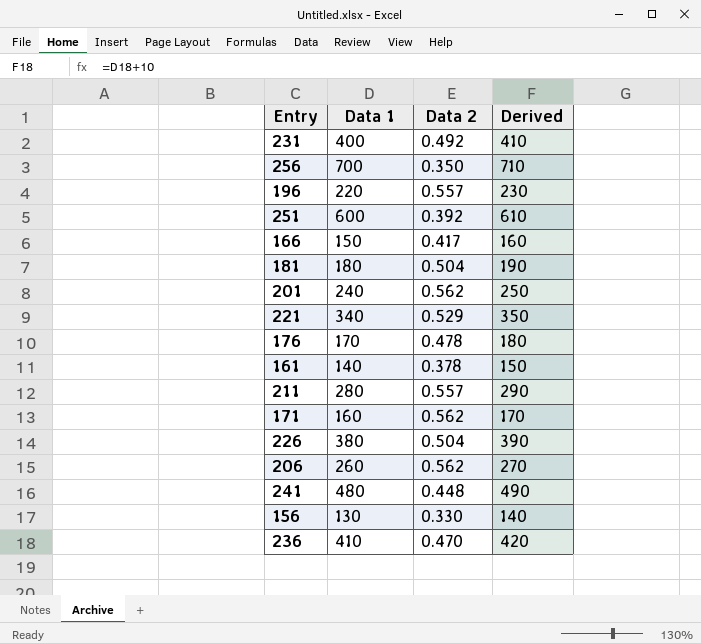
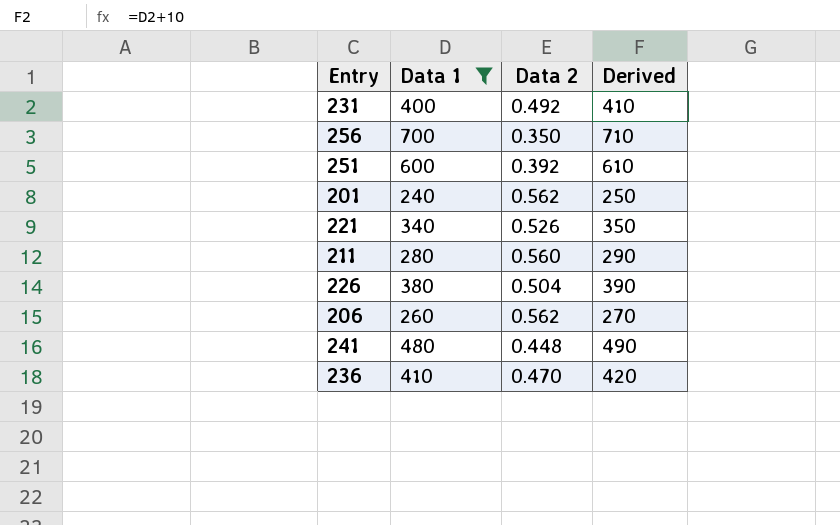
filter: none -> Data 1 >= 240
221 | Data 2: 0.529 -> 0.526
211 | Data 2: 0.557 -> 0.560

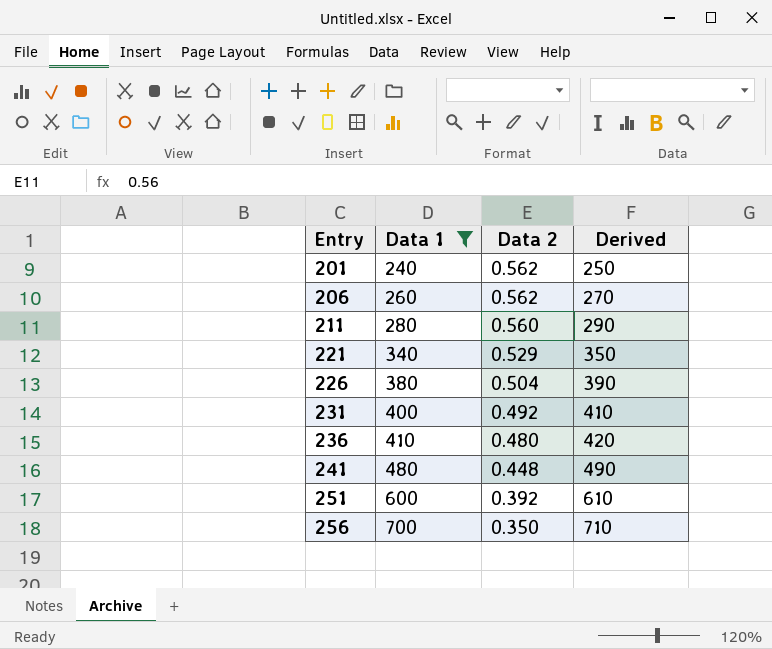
row order: none -> Entry ascending
221 | Data 2: 0.526 -> 0.529
236 | Data 2: 0.470 -> 0.480

